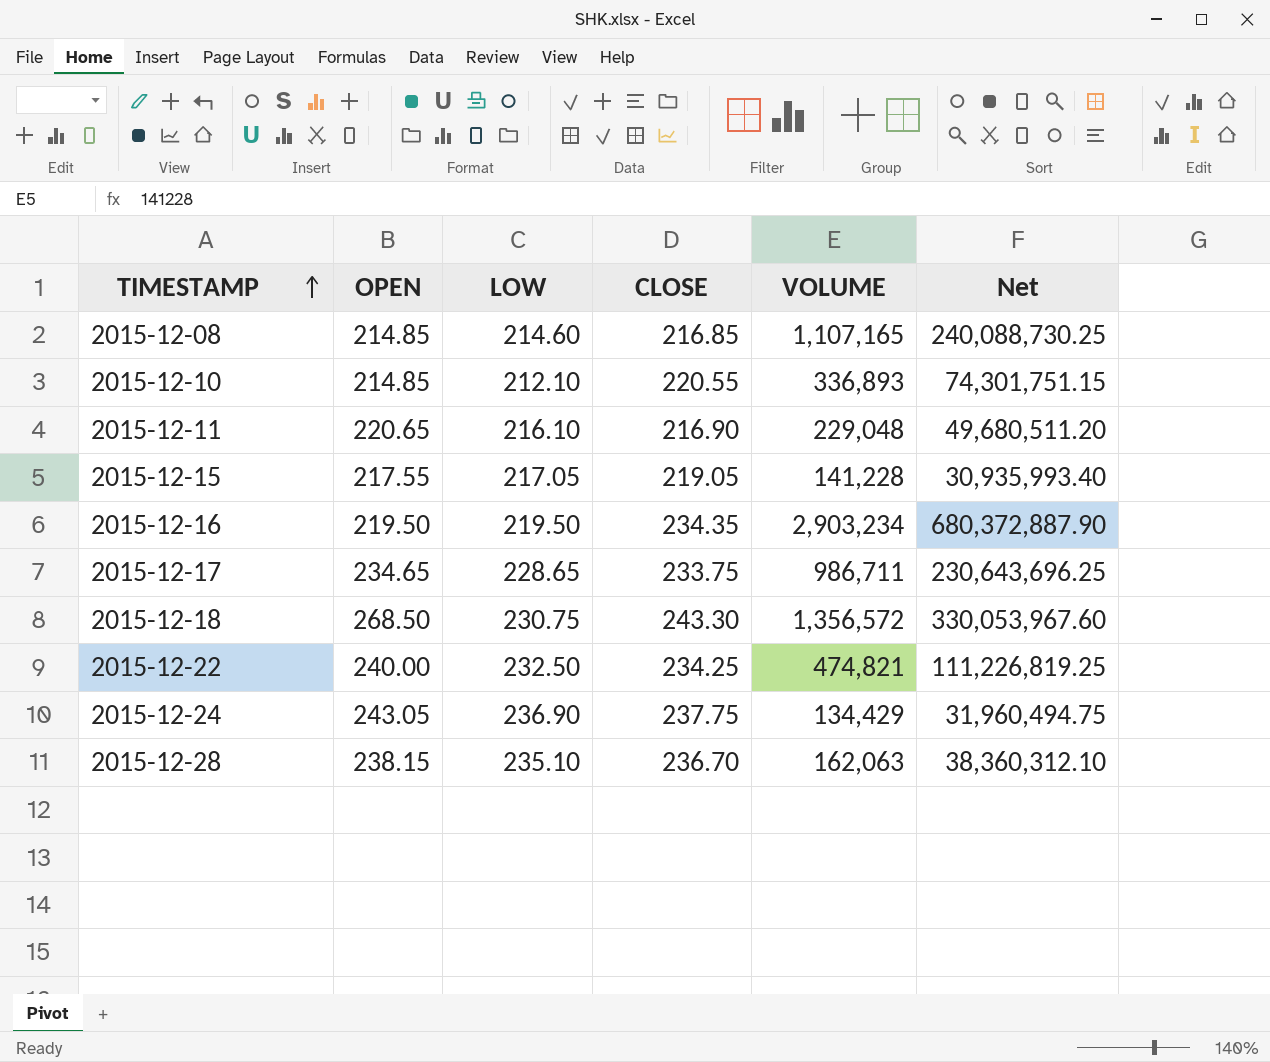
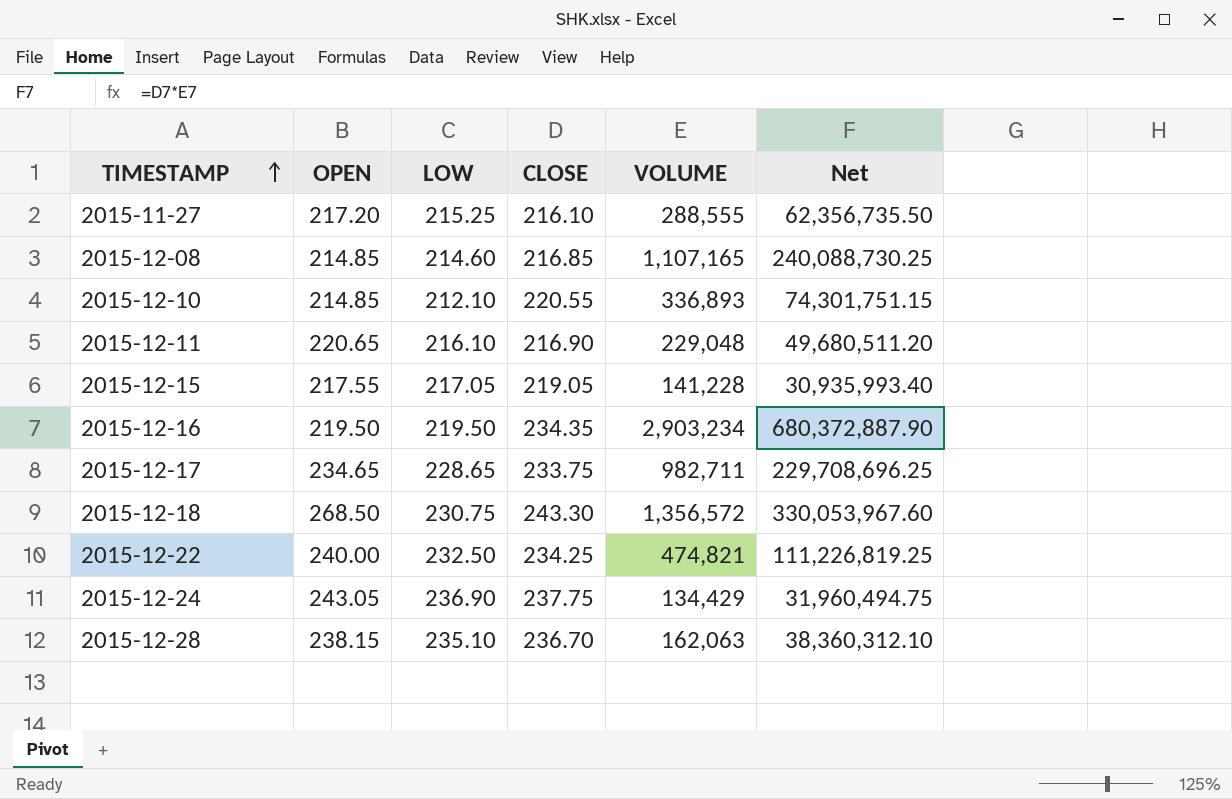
row 2015-11-27: none -> 217.20 | 215.25 | 216.10 | 288,555 | 62,356,735.50
2015-12-17 | VOLUME: 986,711 -> 982,711
2015-12-17 | Net: 230,643,696.25 -> 229,708,696.25

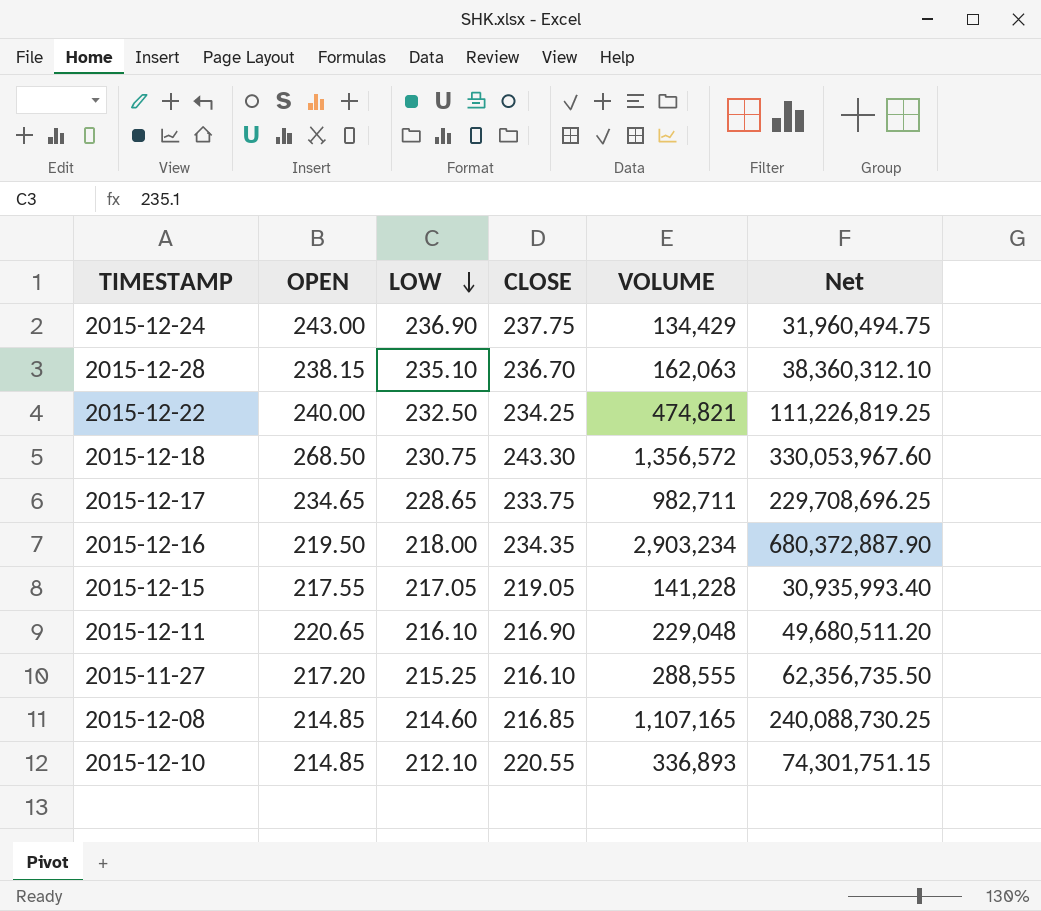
row order: TIMESTAMP ascending -> LOW descending
2015-12-24 | OPEN: 243.05 -> 243.00
2015-12-16 | LOW: 219.50 -> 218.00

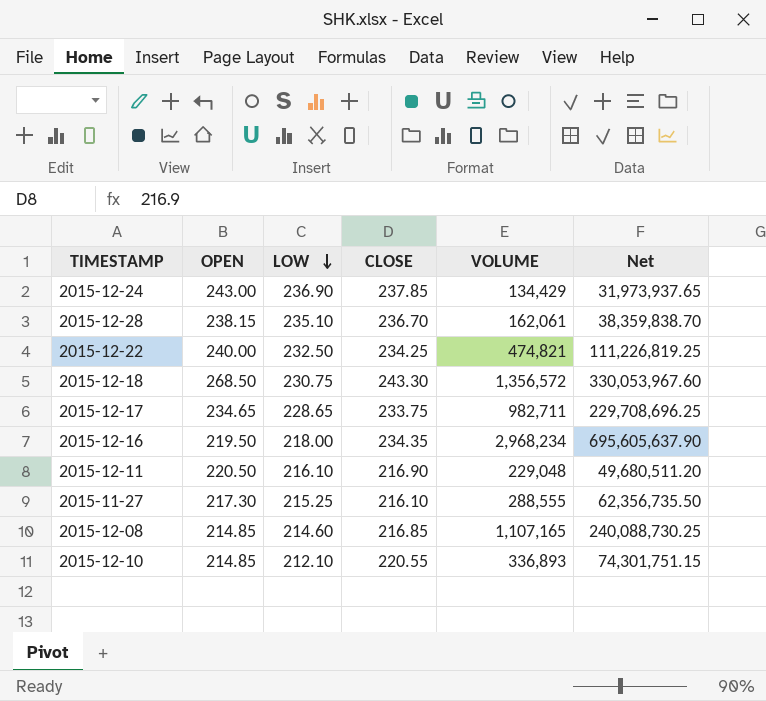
row 2015-12-15: 217.55 | 217.05 | 219.05 | 141,228 | 30,935,993.40 -> none
2015-12-24 | CLOSE: 237.75 -> 237.85
2015-12-24 | Net: 31,960,494.75 -> 31,973,937.65
2015-12-28 | VOLUME: 162,063 -> 162,061
2015-12-28 | Net: 38,360,312.10 -> 38,359,838.70
2015-12-16 | VOLUME: 2,903,234 -> 2,968,234
2015-12-16 | Net: 680,372,887.90 -> 695,605,637.90
2015-12-11 | OPEN: 220.65 -> 220.50
2015-11-27 | OPEN: 217.20 -> 217.30

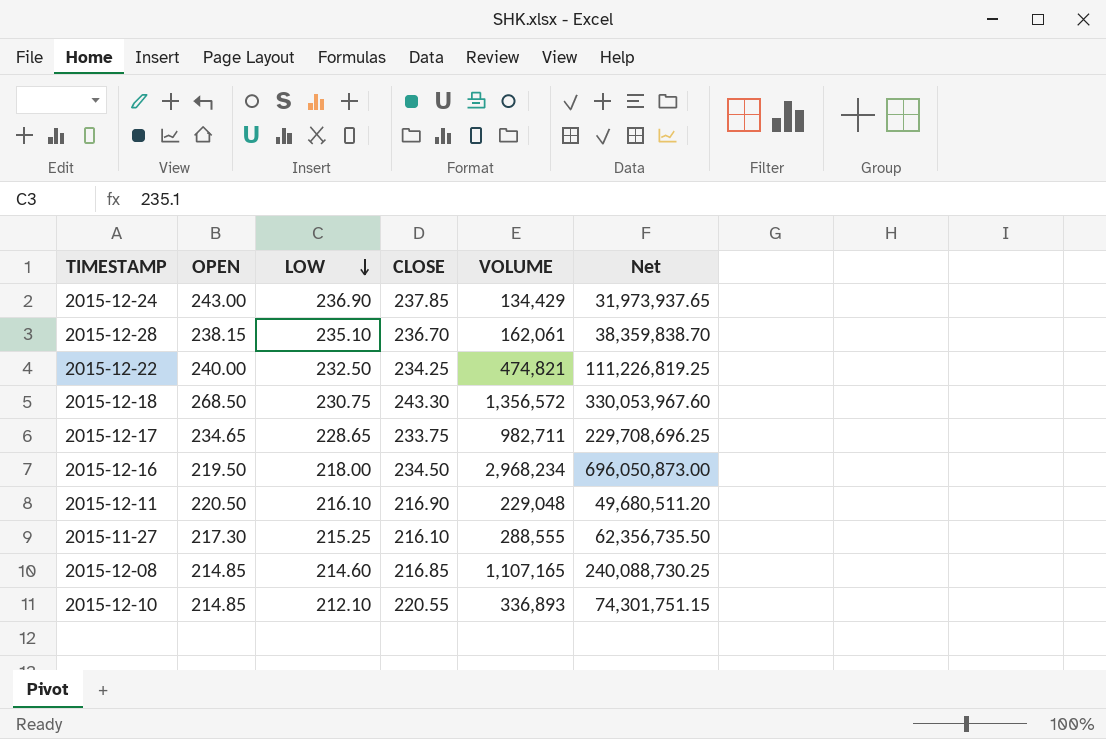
2015-12-16 | CLOSE: 234.35 -> 234.50
2015-12-16 | Net: 695,605,637.90 -> 696,050,873.00

